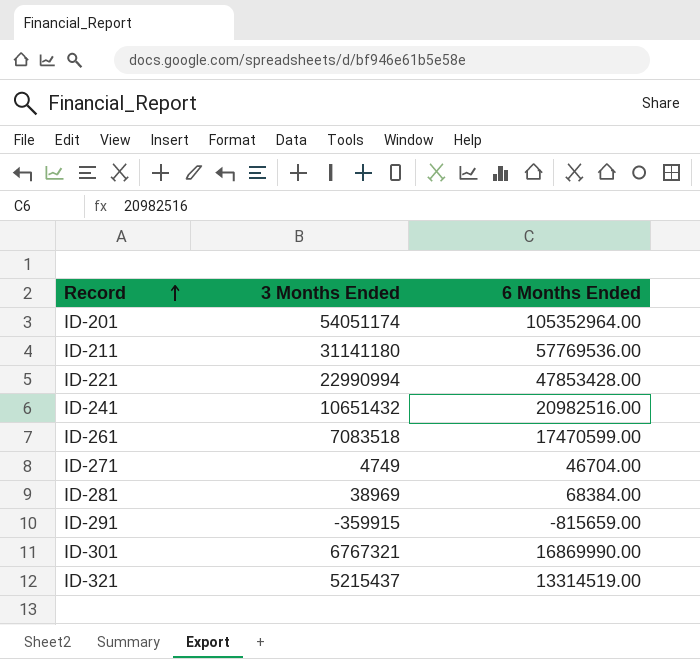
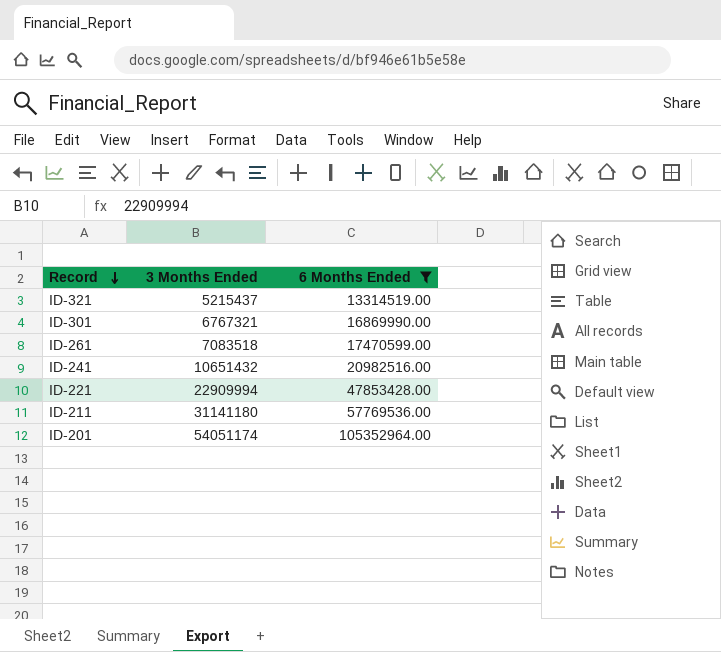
filter: none -> 6 Months Ended >= 13314519.00
row order: Record ascending -> Record descending
ID-221 | 3 Months Ended: 22990994 -> 22909994

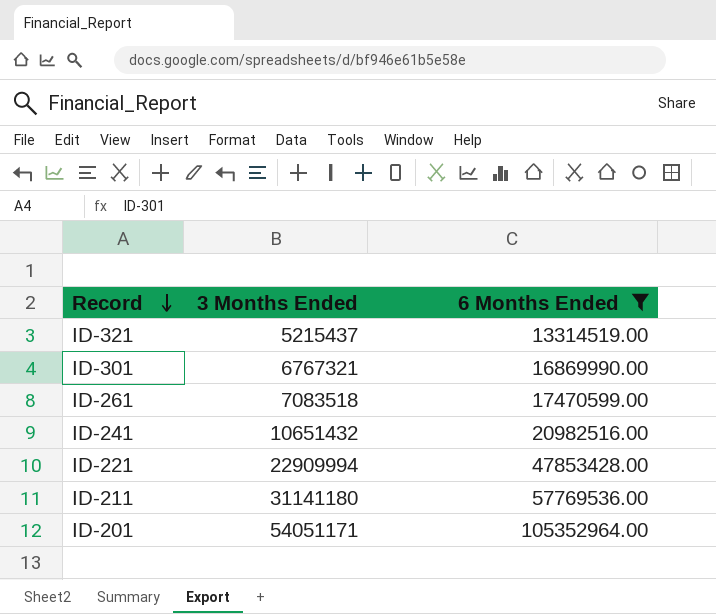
ID-201 | 3 Months Ended: 54051174 -> 54051171

